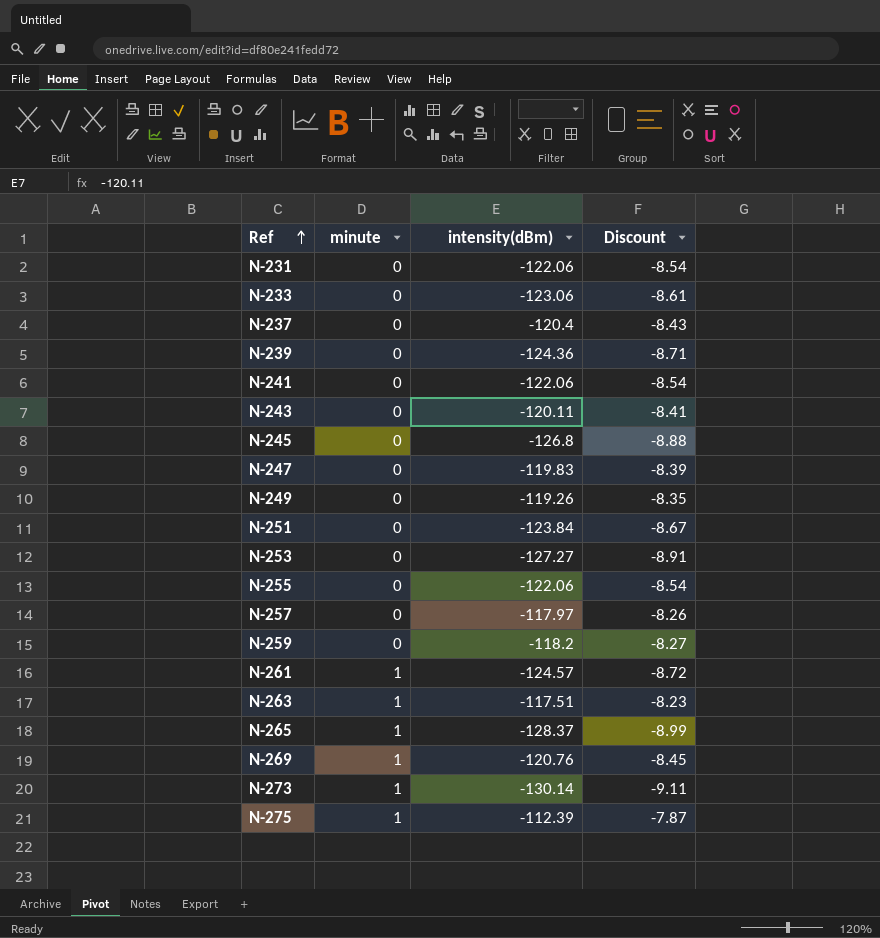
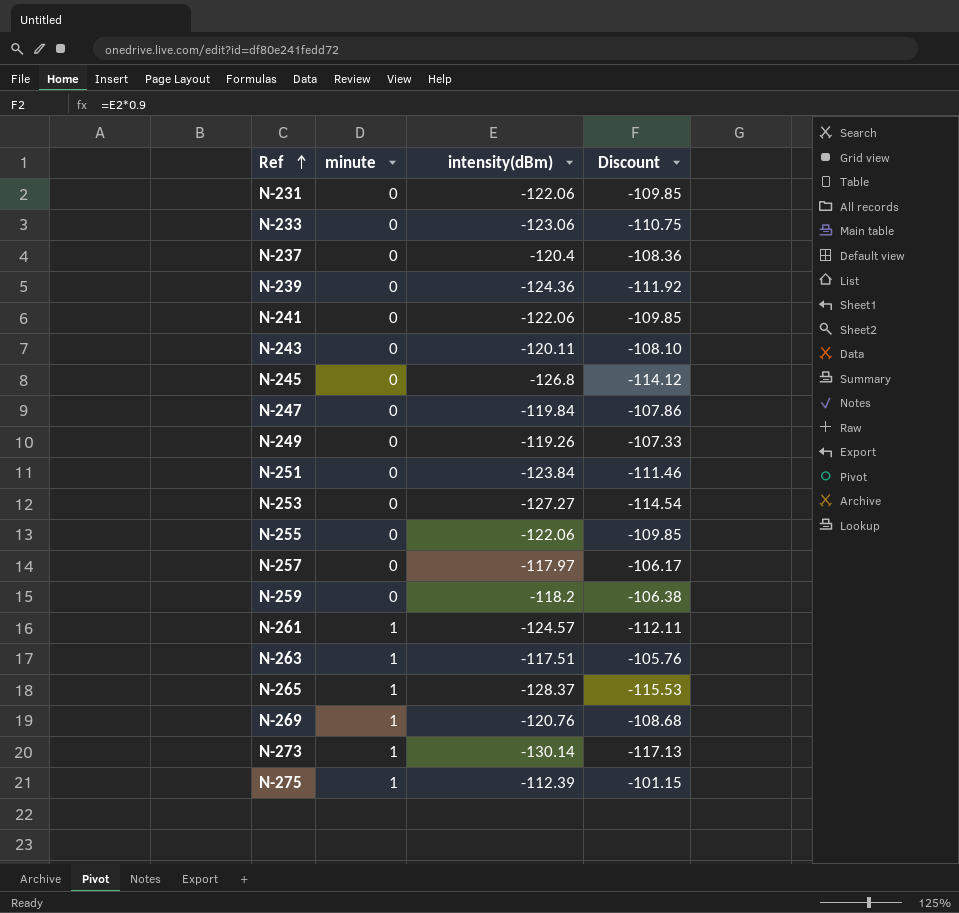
column Discount | formula: [intensity(dBm)] * 0.07 -> [intensity(dBm)] * 0.9
N-247 | intensity(dBm): -119.83 -> -119.84

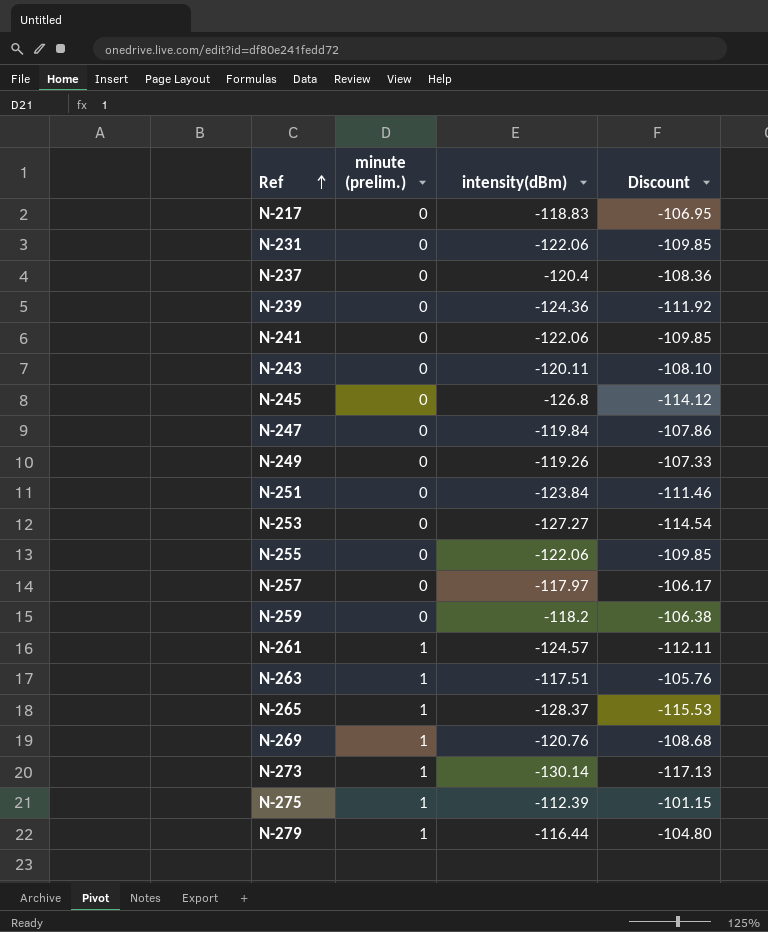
column name: minute -> minute (prelim.)
row N-233: 0 | -123.06 | -110.75 -> none
row N-217: none -> 0 | -118.83 | -106.95
row N-279: none -> 1 | -116.44 | -104.80

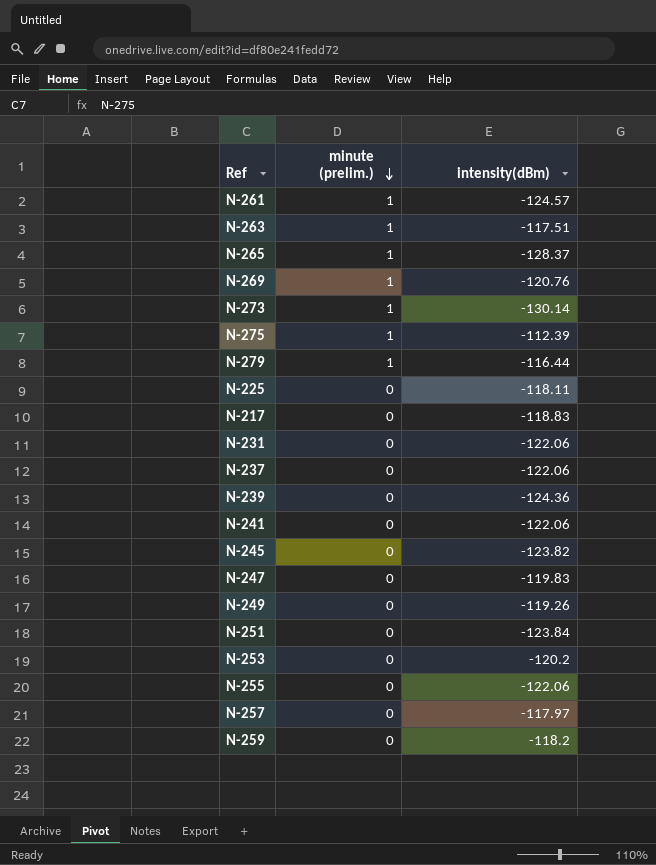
row order: Ref ascending -> minute (prelim.) descending
column Discount | formula: [intensity(dBm)] * 0.9 -> none
row N-243: 0 | -120.11 | -108.10 -> none
row N-225: none -> 0 | -118.11
N-237 | intensity(dBm): -120.4 -> -122.06
N-245 | intensity(dBm): -126.8 -> -123.82
N-247 | intensity(dBm): -119.84 -> -119.83
N-253 | intensity(dBm): -127.27 -> -120.2

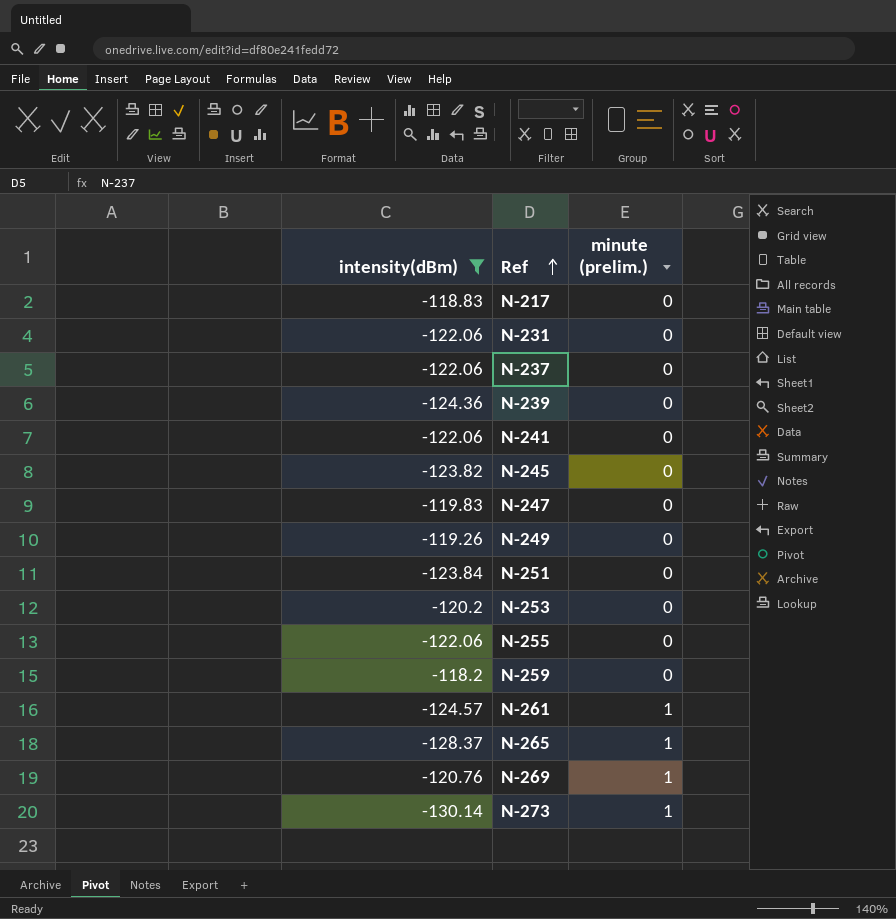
filter: none -> intensity(dBm) <= -118.2
row order: minute (prelim.) descending -> Ref ascending
column intensity(dBm) | position: 3 -> 1

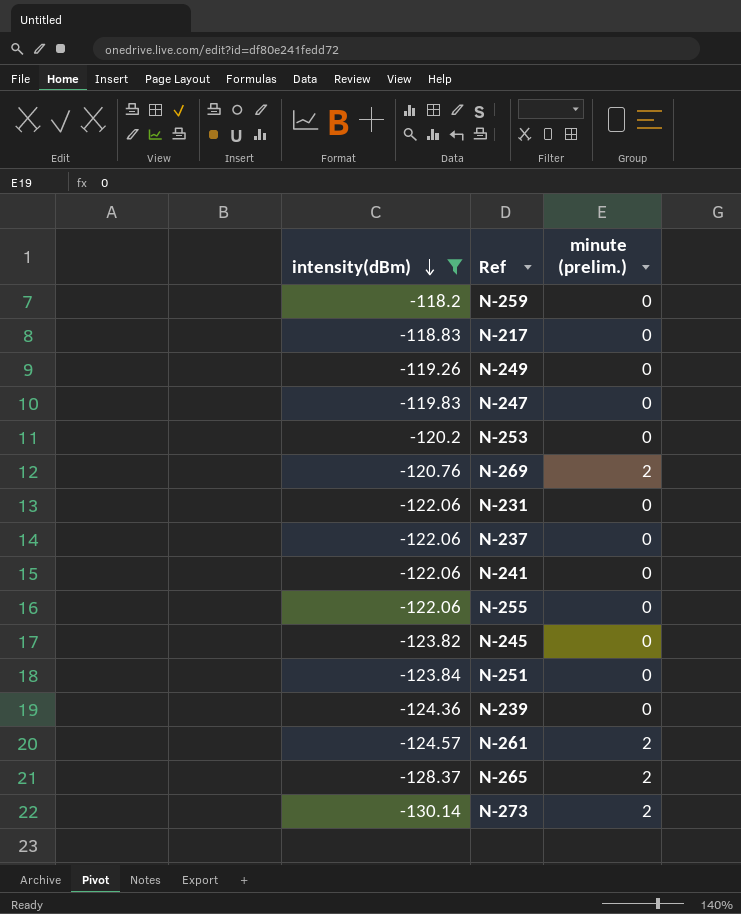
row order: Ref ascending -> intensity(dBm) descending
N-269 | minute (prelim.): 1 -> 2
N-261 | minute (prelim.): 1 -> 2
N-265 | minute (prelim.): 1 -> 2
N-273 | minute (prelim.): 1 -> 2

